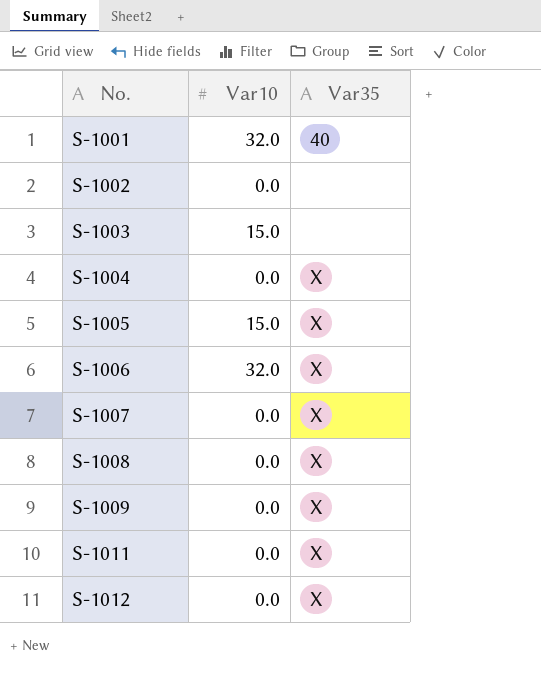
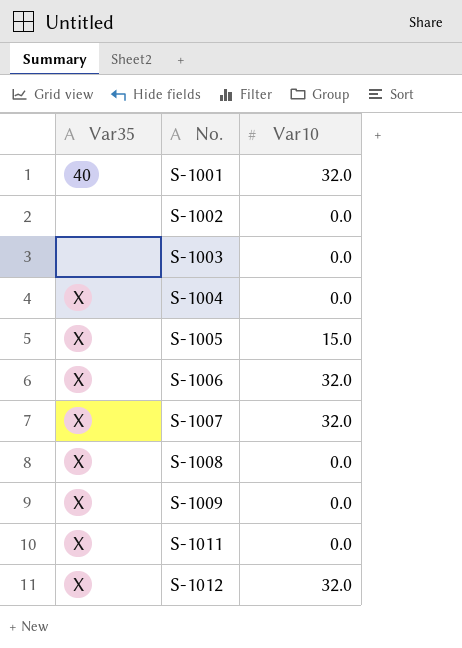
column Var35 | position: 3 -> 1
S-1003 | Var10: 15.0 -> 0.0
S-1007 | Var10: 0.0 -> 32.0
S-1012 | Var10: 0.0 -> 32.0

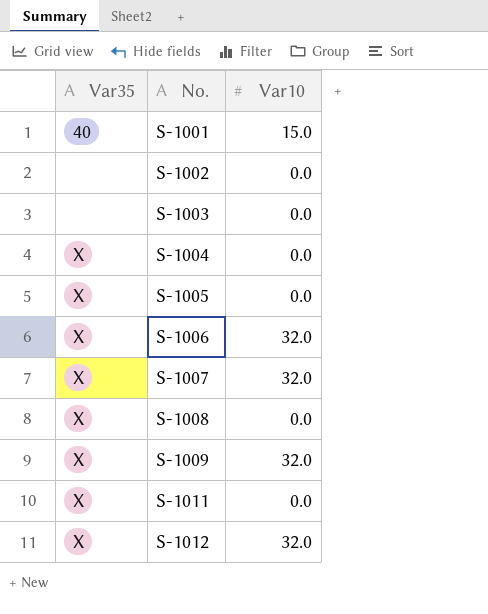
S-1001 | Var10: 32.0 -> 15.0
S-1005 | Var10: 15.0 -> 0.0
S-1009 | Var10: 0.0 -> 32.0

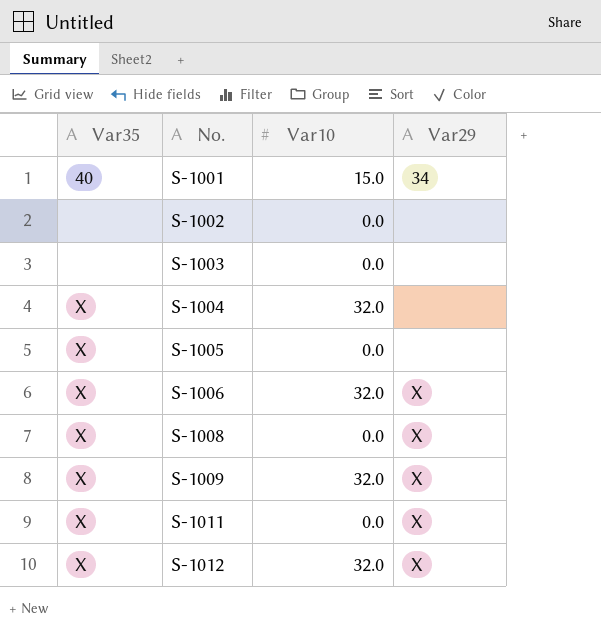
column Var29 | position: none -> 4
row S-1007: Х | 32.0 -> none
S-1004 | Var10: 0.0 -> 32.0

